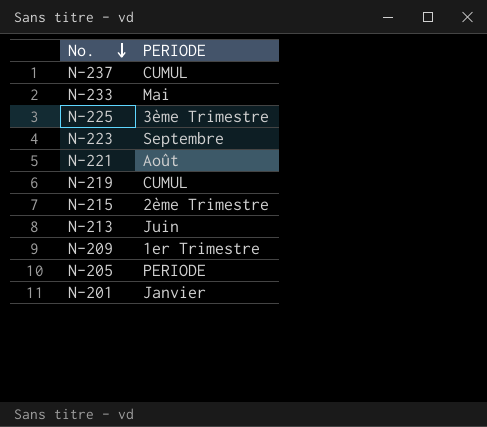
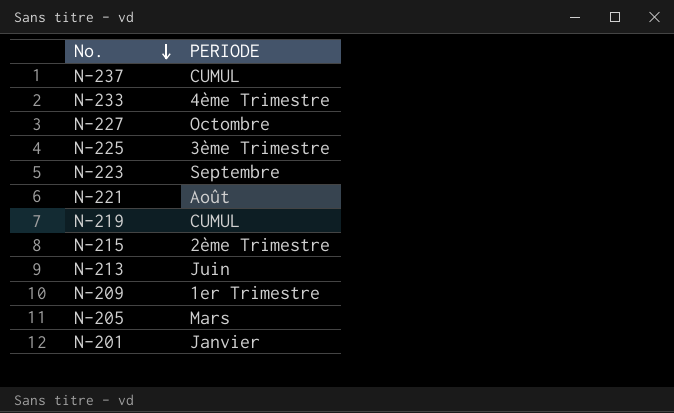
N-233 | PERIODE: Mai -> 4ème Trimestre
row N-227: none -> Octombre
N-205 | PERIODE: PERIODE -> Mars

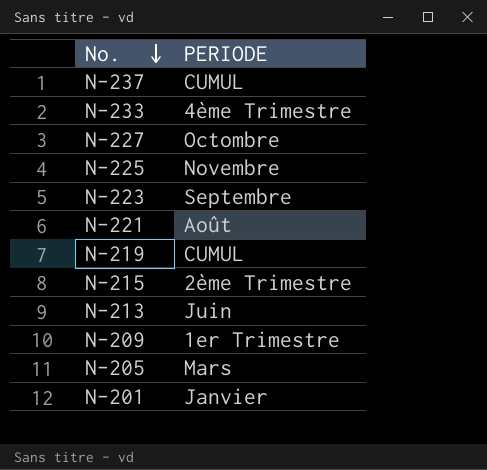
N-225 | PERIODE: 3ème Trimestre -> Novembre

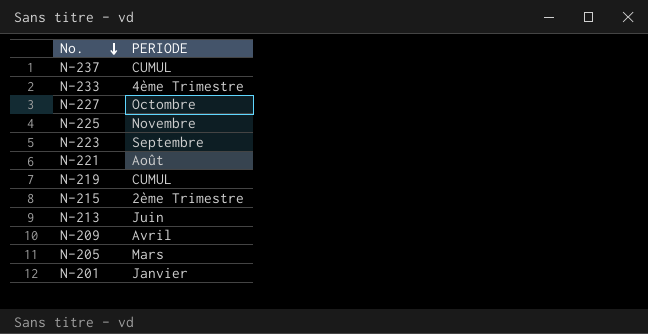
N-209 | PERIODE: 1er Trimestre -> Avril

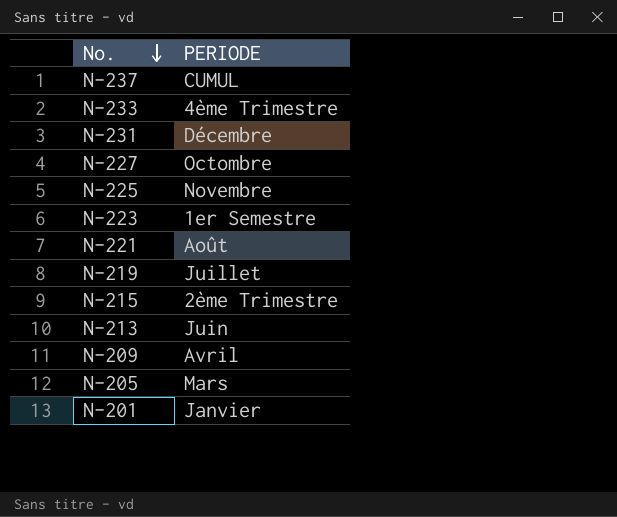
row N-231: none -> Décembre
N-223 | PERIODE: Septembre -> 1er Semestre
N-219 | PERIODE: CUMUL -> Juillet

